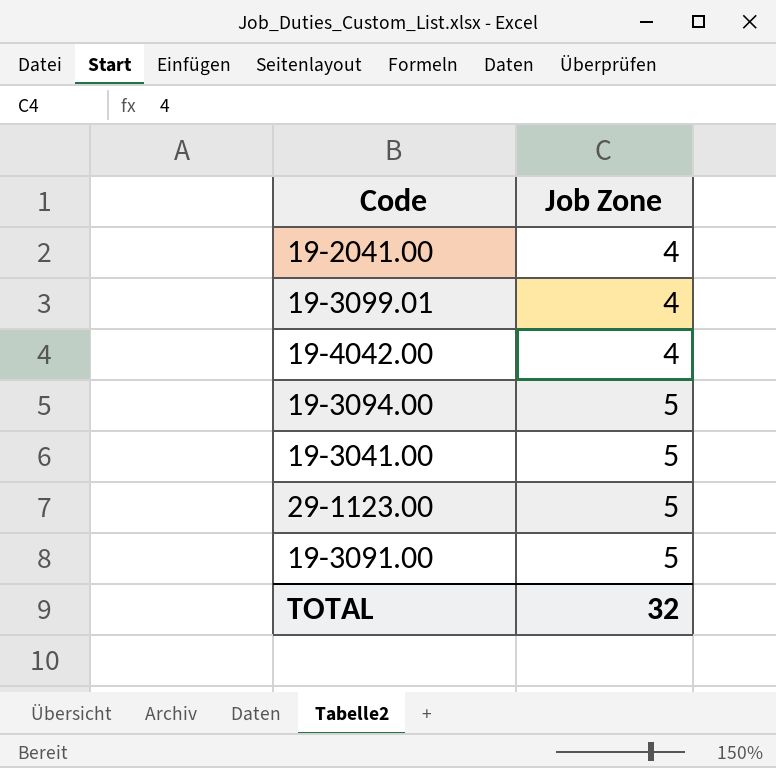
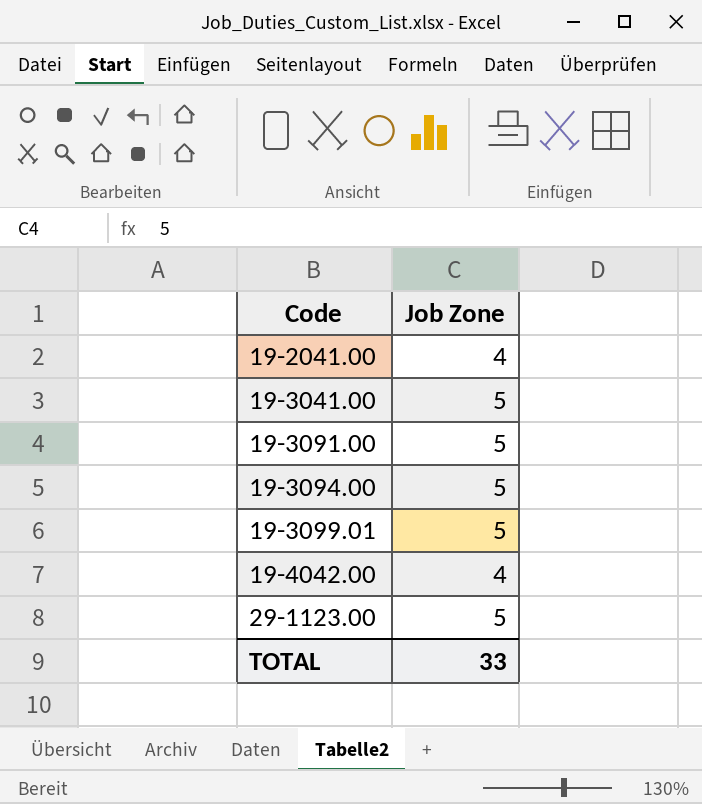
row order: Job Zone ascending -> Code ascending
19-3099.01 | Job Zone: 4 -> 5
TOTAL | Job Zone: 32 -> 33

